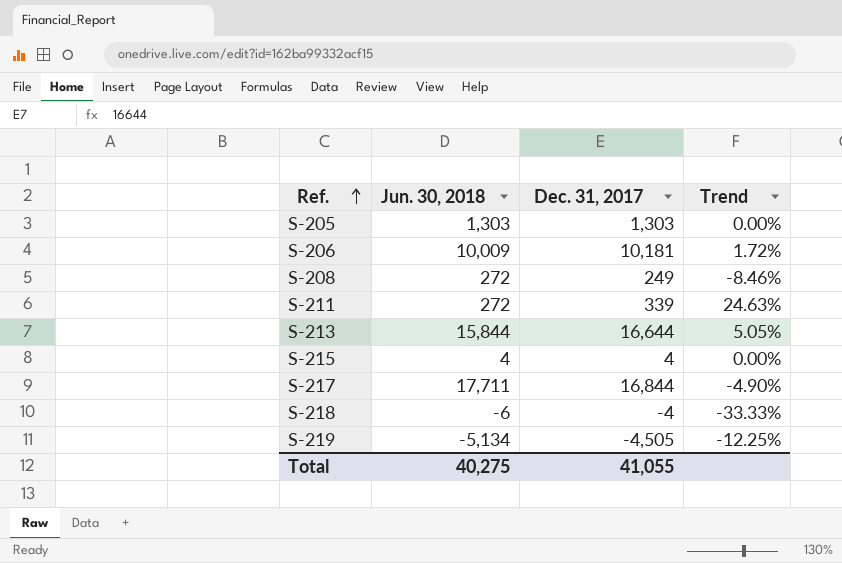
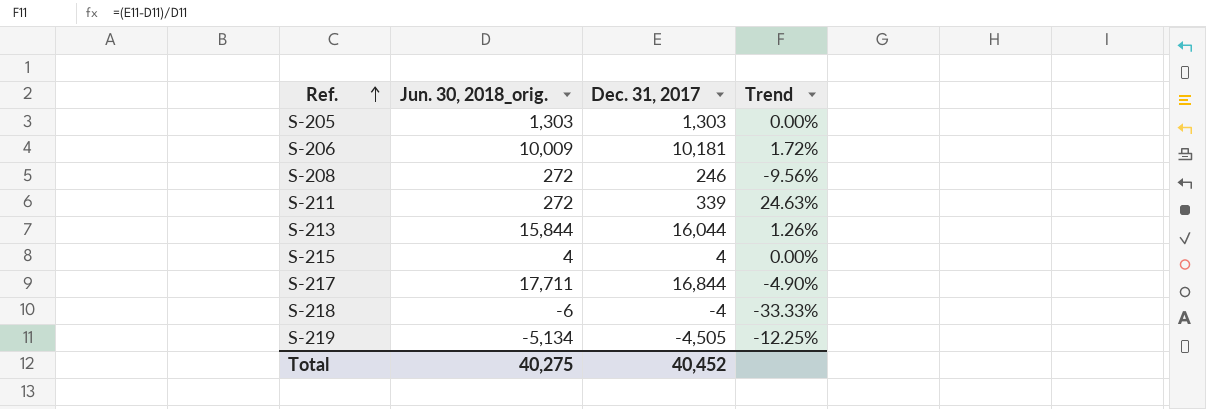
column name: Jun. 30, 2018 -> Jun. 30, 2018_orig.
S-208 | Dec. 31, 2017: 249 -> 246
S-208 | Trend: -8.46% -> -9.56%
S-213 | Dec. 31, 2017: 16,644 -> 16,044
S-213 | Trend: 5.05% -> 1.26%
Total | Dec. 31, 2017: 41,055 -> 40,452

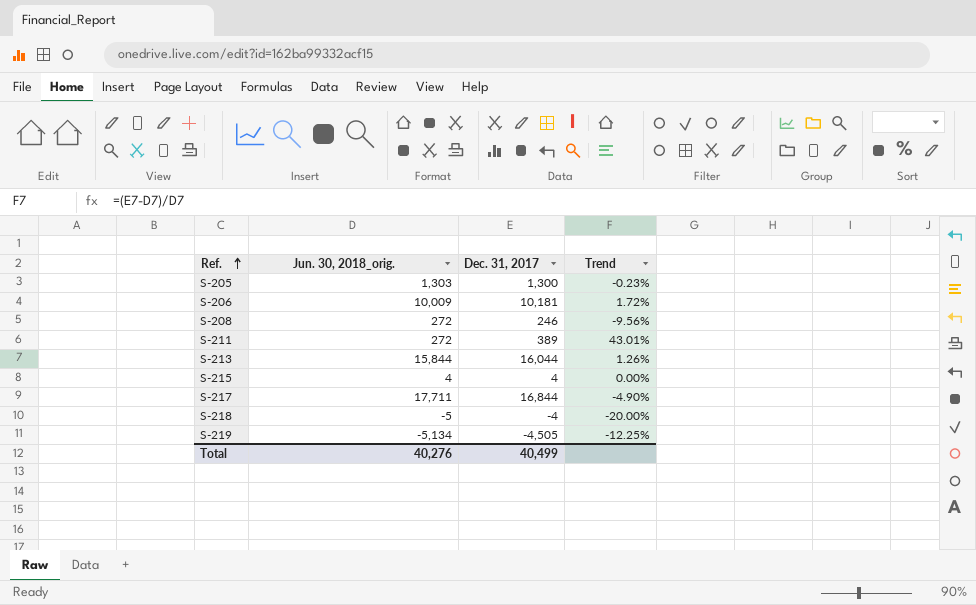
S-205 | Dec. 31, 2017: 1,303 -> 1,300
S-205 | Trend: 0.00% -> -0.23%
S-211 | Dec. 31, 2017: 339 -> 389
S-211 | Trend: 24.63% -> 43.01%
S-218 | Jun. 30, 2018_orig.: -6 -> -5
S-218 | Trend: -33.33% -> -20.00%
Total | Jun. 30, 2018_orig.: 40,275 -> 40,276
Total | Dec. 31, 2017: 40,452 -> 40,499

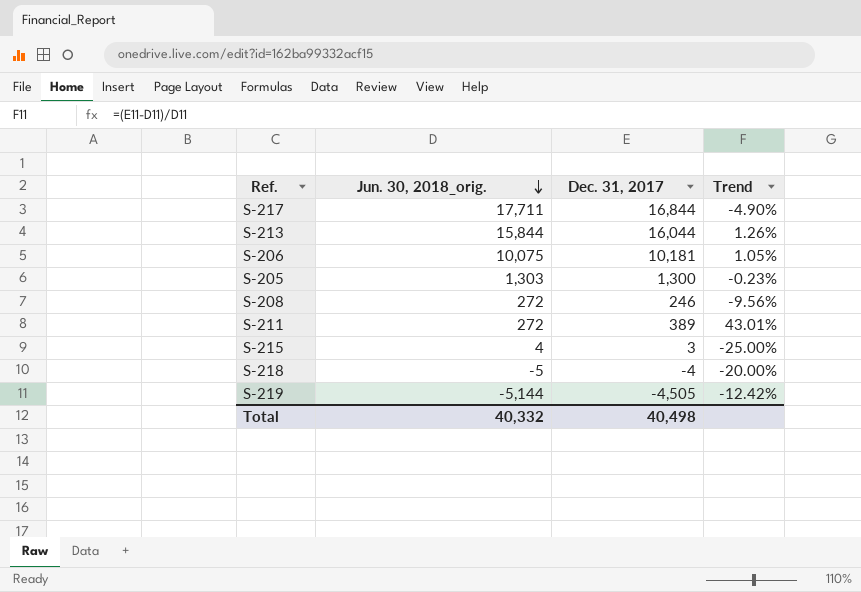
row order: Ref. ascending -> Jun. 30, 2018_orig. descending
S-206 | Jun. 30, 2018_orig.: 10,009 -> 10,075
S-206 | Trend: 1.72% -> 1.05%
S-215 | Dec. 31, 2017: 4 -> 3
S-215 | Trend: 0.00% -> -25.00%
S-219 | Jun. 30, 2018_orig.: -5,134 -> -5,144
S-219 | Trend: -12.25% -> -12.42%
Total | Jun. 30, 2018_orig.: 40,276 -> 40,332
Total | Dec. 31, 2017: 40,499 -> 40,498

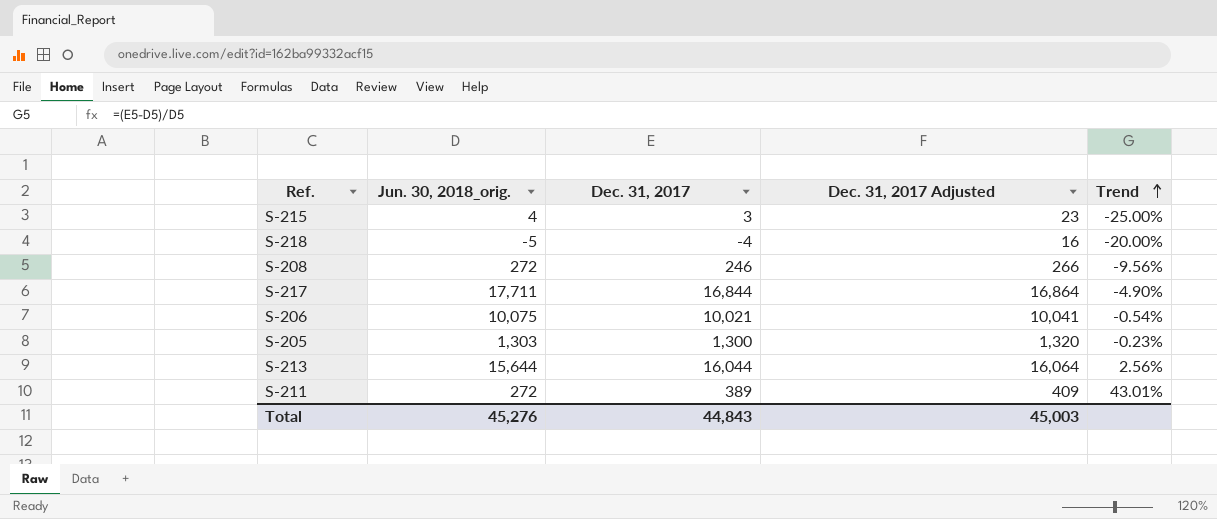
row order: Jun. 30, 2018_orig. descending -> Trend ascending
column Dec. 31, 2017 Adjusted | formula: none -> [Dec. 31, 2017] + 20
row S-219: -5,144 | -4,505 | -12.42% -> none
S-206 | Dec. 31, 2017: 10,181 -> 10,021
S-206 | Trend: 1.05% -> -0.54%
S-213 | Jun. 30, 2018_orig.: 15,844 -> 15,644
S-213 | Trend: 1.26% -> 2.56%
Total | Jun. 30, 2018_orig.: 40,332 -> 45,276
Total | Dec. 31, 2017: 40,498 -> 44,843

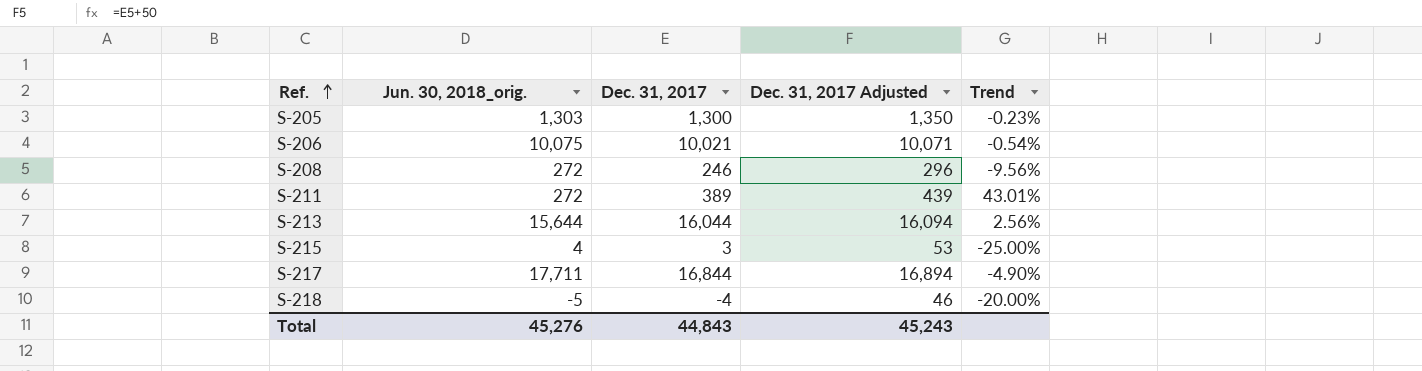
row order: Trend ascending -> Ref. ascending
column Dec. 31, 2017 Adjusted | formula: [Dec. 31, 2017] + 20 -> [Dec. 31, 2017] + 50
Total | Dec. 31, 2017 Adjusted: 45,003 -> 45,243

